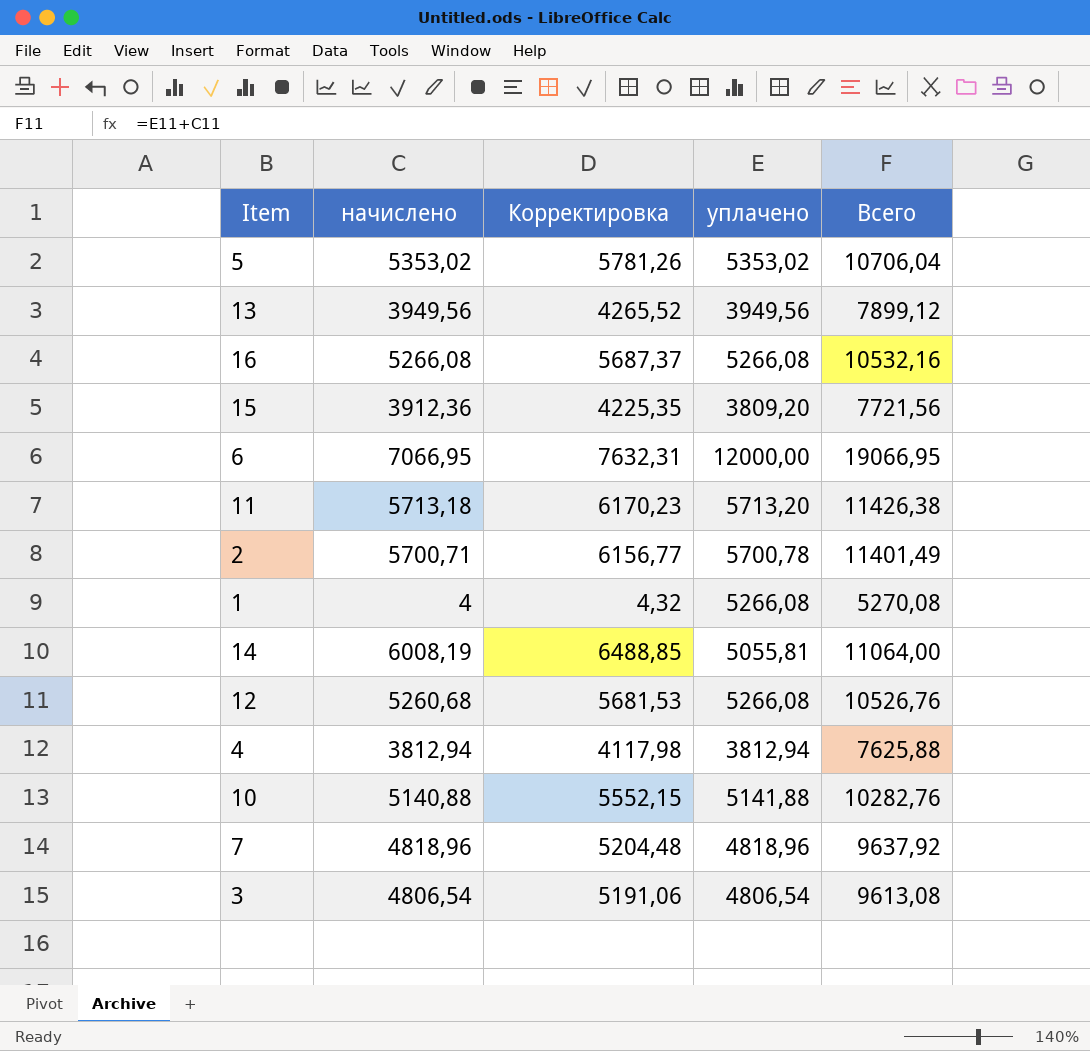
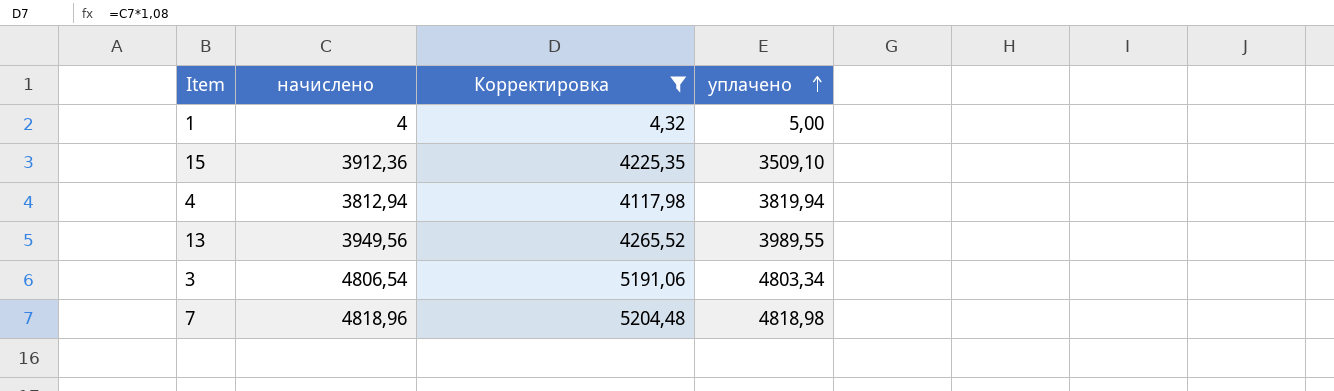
filter: none -> Корректировка <= 5204,48
row order: none -> уплачено ascending
column Всего | formula: [начислено] + [уплачено] -> none
1 | уплачено: 5266,08 -> 5,00
15 | уплачено: 3809,20 -> 3509,10
4 | уплачено: 3812,94 -> 3819,94
13 | уплачено: 3949,56 -> 3989,55
3 | уплачено: 4806,54 -> 4803,34
7 | уплачено: 4818,96 -> 4818,98

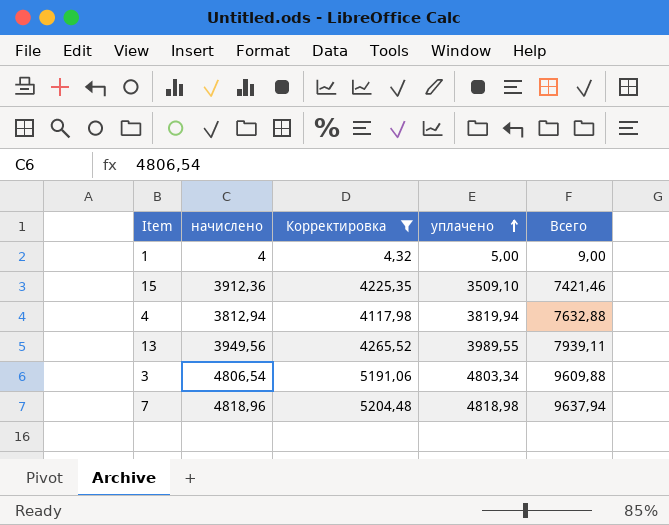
column Всего | formula: none -> [начислено] + [уплачено]

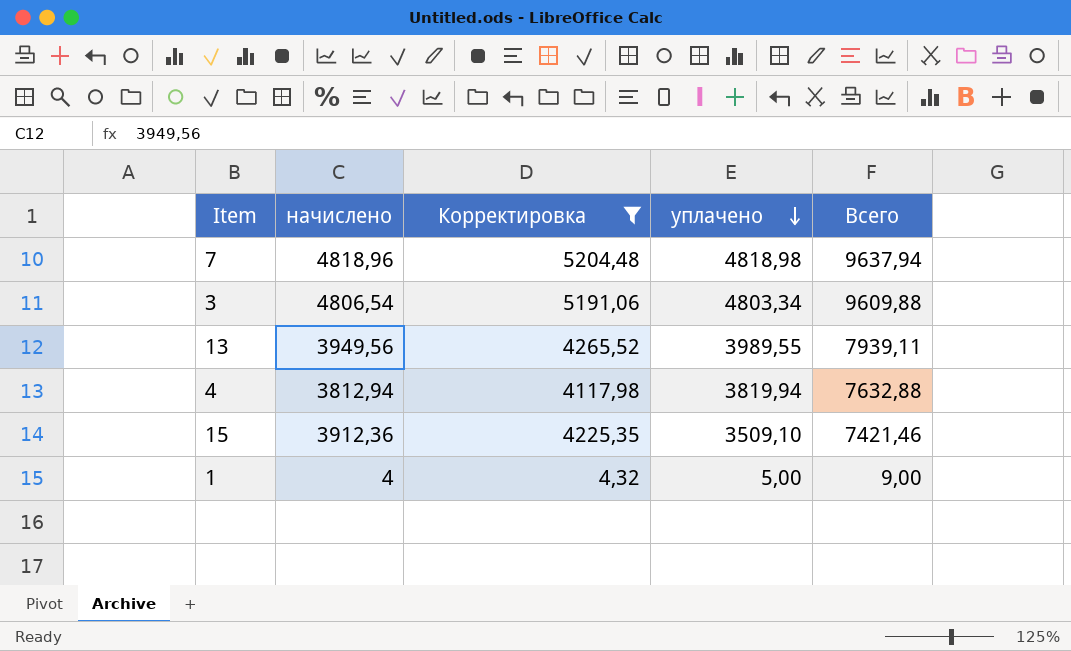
row order: уплачено ascending -> уплачено descending

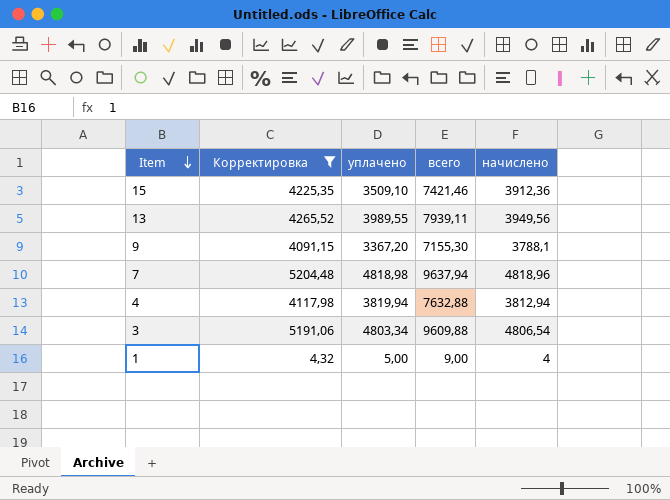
row order: уплачено descending -> Item descending
column name: Всего -> всего
column начислено | position: 2 -> 5
row 9: none -> 4091,15 | 3367,20 | 7155,30 | 3788,1

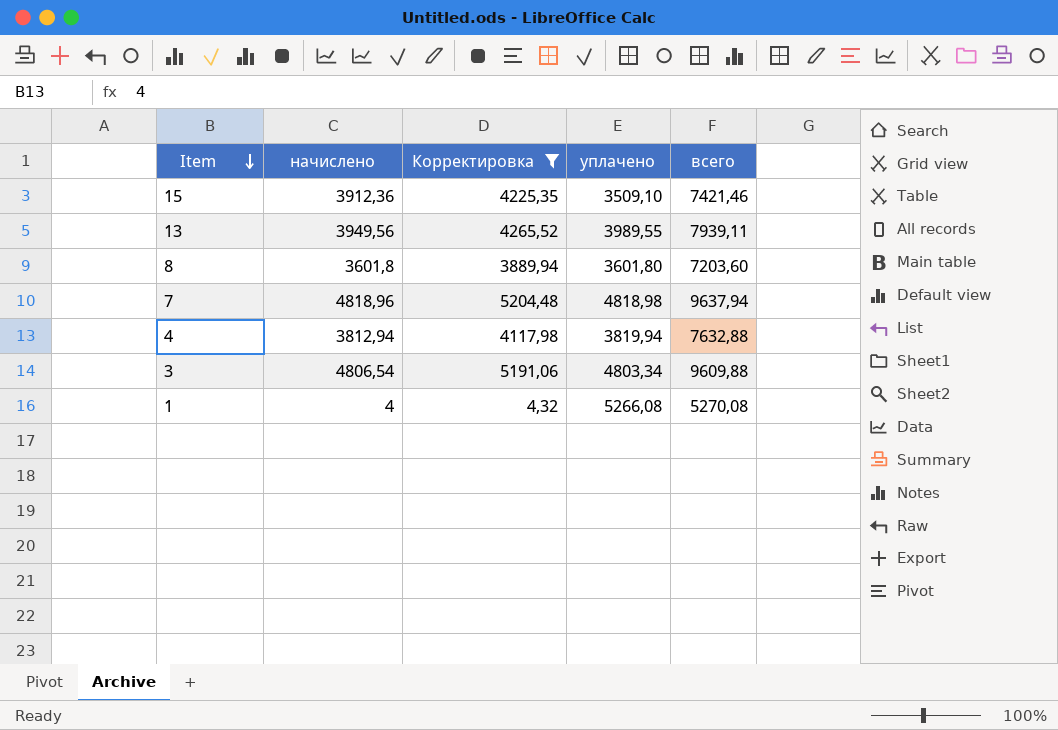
column начислено | position: 5 -> 2
row 9: 4091,15 | 3367,20 | 7155,30 | 3788,1 -> none
row 8: none -> 3601,8 | 3889,94 | 3601,80 | 7203,60
1 | уплачено: 5,00 -> 5266,08
1 | всего: 9,00 -> 5270,08

